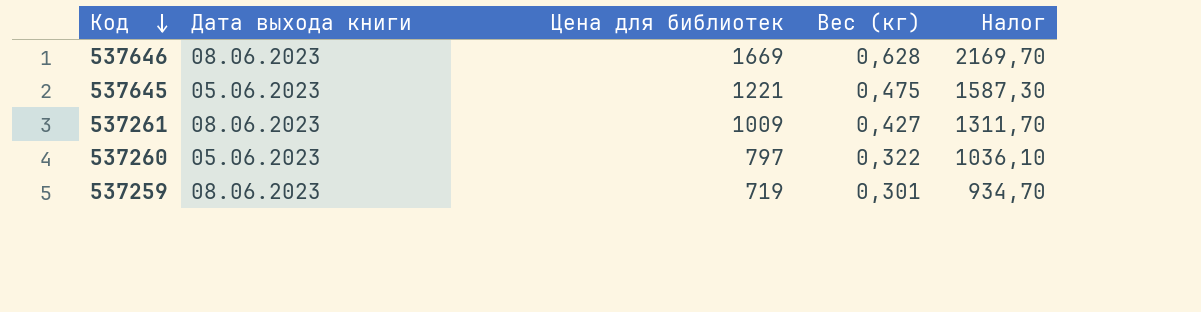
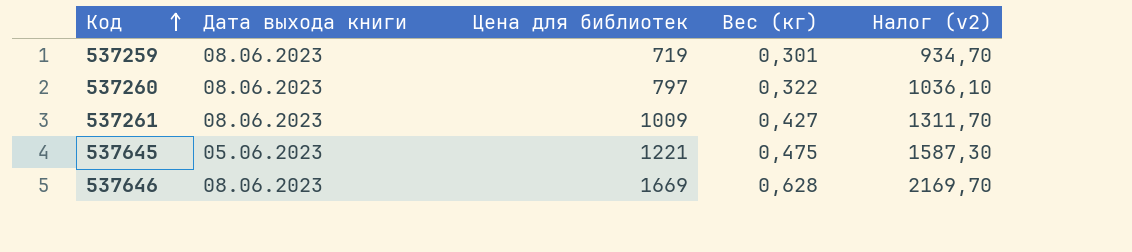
row order: Код descending -> Код ascending
column name: Налог -> Налог (v2)
537260 | Дата выхода книги: 05.06.2023 -> 08.06.2023

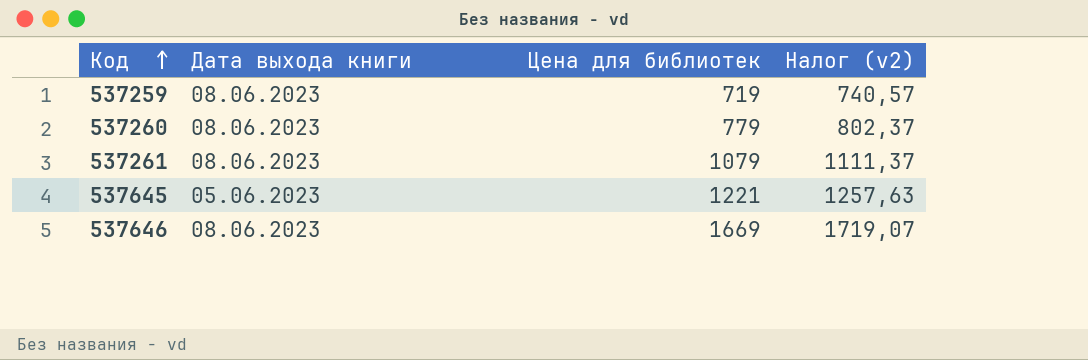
column Вес (кг) | position: 4 -> none
column Налог (v2) | formula: [Цена для библиотек] * 1,3 -> [Цена для библиотек] * 1,03
537260 | Цена для библиотек: 797 -> 779
537261 | Цена для библиотек: 1009 -> 1079

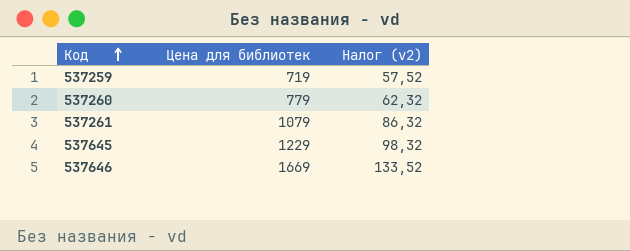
column Дата выхода книги | position: 2 -> none
column Налог (v2) | formula: [Цена для библиотек] * 1,03 -> [Цена для библиотек] * 0,08
537645 | Цена для библиотек: 1221 -> 1229

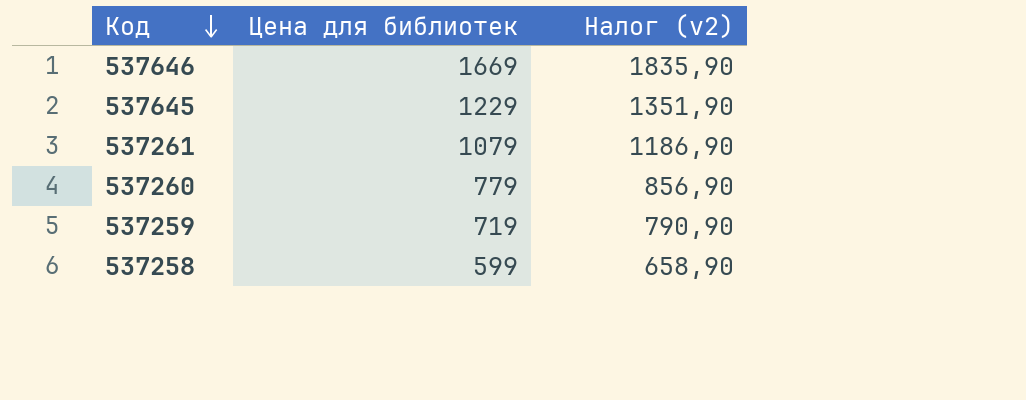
row order: Код ascending -> Код descending
column Налог (v2) | formula: [Цена для библиотек] * 0,08 -> [Цена для библиотек] * 1,1
row 537258: none -> 599 | 658,90

